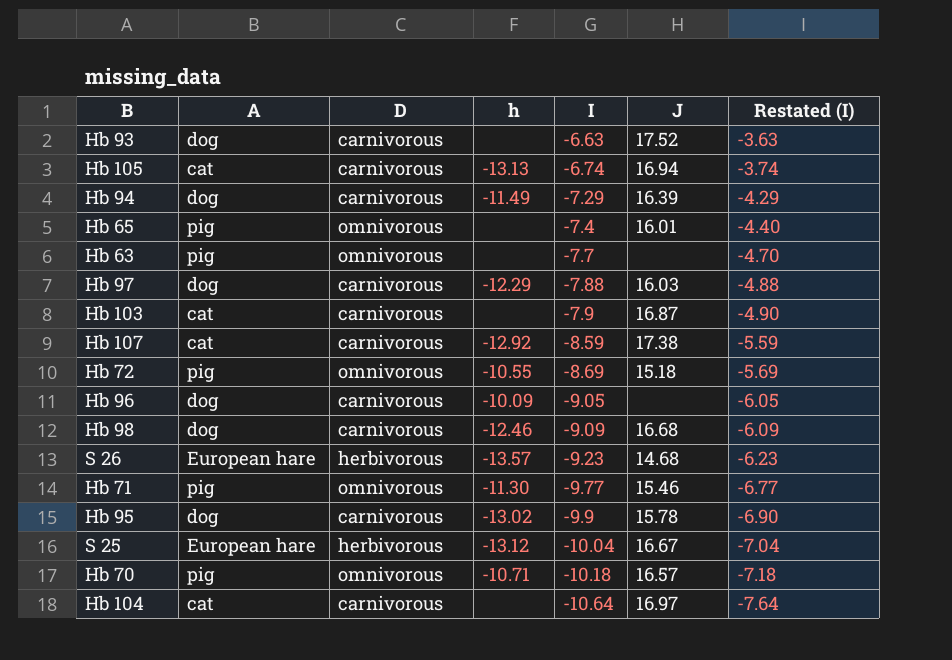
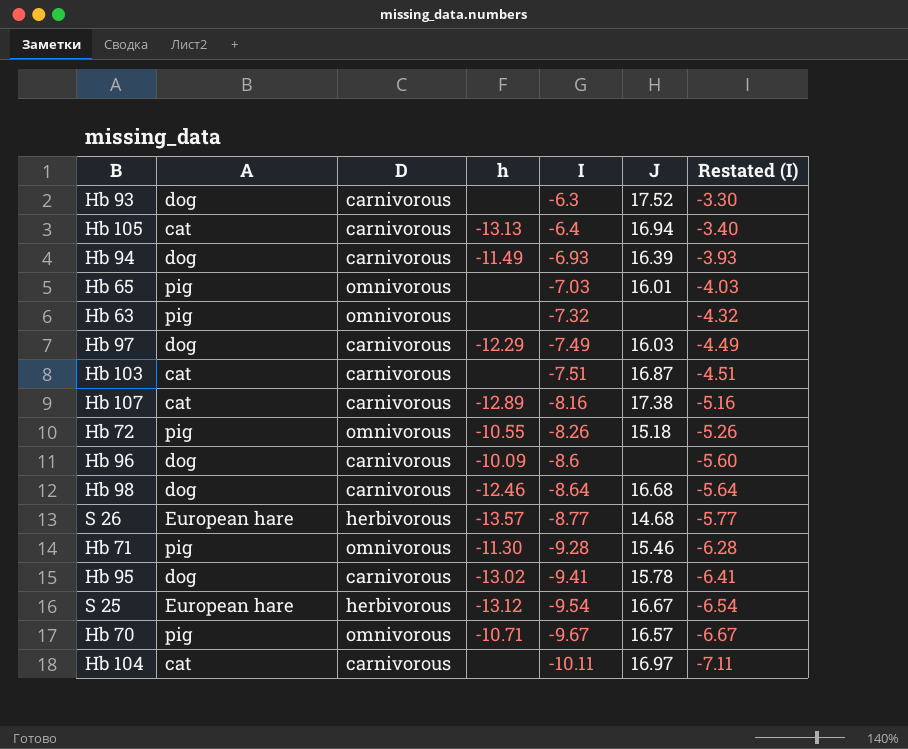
Hb 93 | I: -6.63 -> -6.3
Hb 93 | Restated (I): -3.63 -> -3.30
Hb 105 | I: -6.74 -> -6.4
Hb 105 | Restated (I): -3.74 -> -3.40
Hb 94 | I: -7.29 -> -6.93
Hb 94 | Restated (I): -4.29 -> -3.93
Hb 65 | I: -7.4 -> -7.03
Hb 65 | Restated (I): -4.40 -> -4.03
Hb 63 | I: -7.7 -> -7.32
Hb 63 | Restated (I): -4.70 -> -4.32
Hb 97 | I: -7.88 -> -7.49
Hb 97 | Restated (I): -4.88 -> -4.49
Hb 103 | I: -7.9 -> -7.51
Hb 103 | Restated (I): -4.90 -> -4.51
Hb 107 | h: -12.92 -> -12.89
Hb 107 | I: -8.59 -> -8.16
Hb 107 | Restated (I): -5.59 -> -5.16
Hb 72 | I: -8.69 -> -8.26
Hb 72 | Restated (I): -5.69 -> -5.26
Hb 96 | I: -9.05 -> -8.6
Hb 96 | Restated (I): -6.05 -> -5.60
Hb 98 | I: -9.09 -> -8.64
Hb 98 | Restated (I): -6.09 -> -5.64
S 26 | I: -9.23 -> -8.77
S 26 | Restated (I): -6.23 -> -5.77
Hb 71 | I: -9.77 -> -9.28
Hb 71 | Restated (I): -6.77 -> -6.28
Hb 95 | I: -9.9 -> -9.41
Hb 95 | Restated (I): -6.90 -> -6.41
S 25 | I: -10.04 -> -9.54
S 25 | Restated (I): -7.04 -> -6.54
Hb 70 | I: -10.18 -> -9.67
Hb 70 | Restated (I): -7.18 -> -6.67
Hb 104 | I: -10.64 -> -10.11
Hb 104 | Restated (I): -7.64 -> -7.11

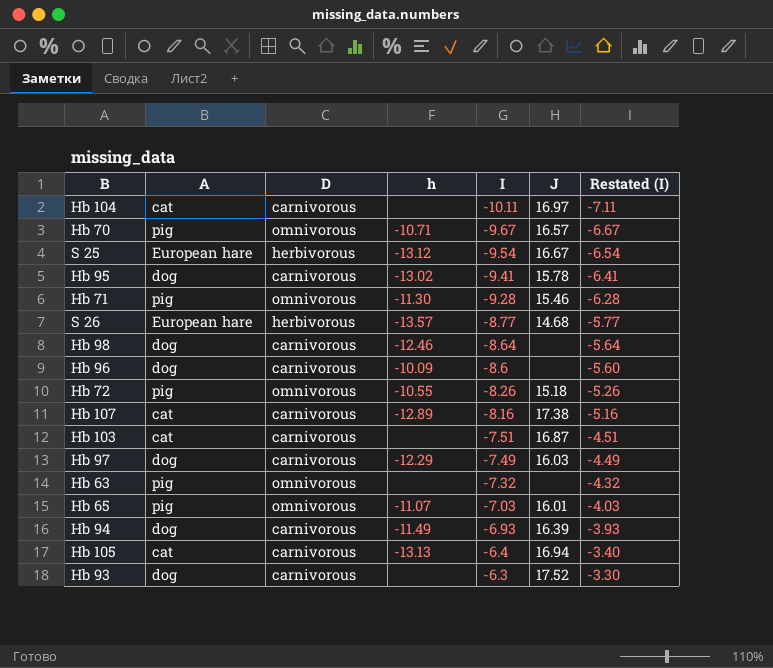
row order: I descending -> I ascending
Hb 98 | J: 16.68 -> none
Hb 65 | h: none -> -11.07

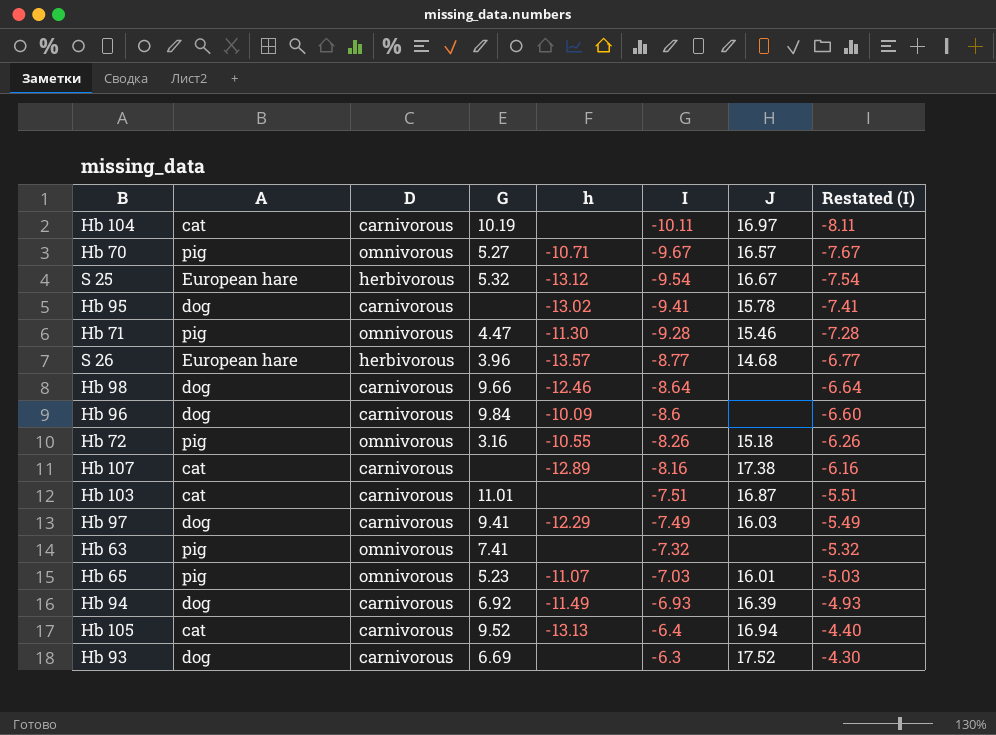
column G | position: none -> 4
column Restated (I) | formula: [I] + 3 -> [I] + 2

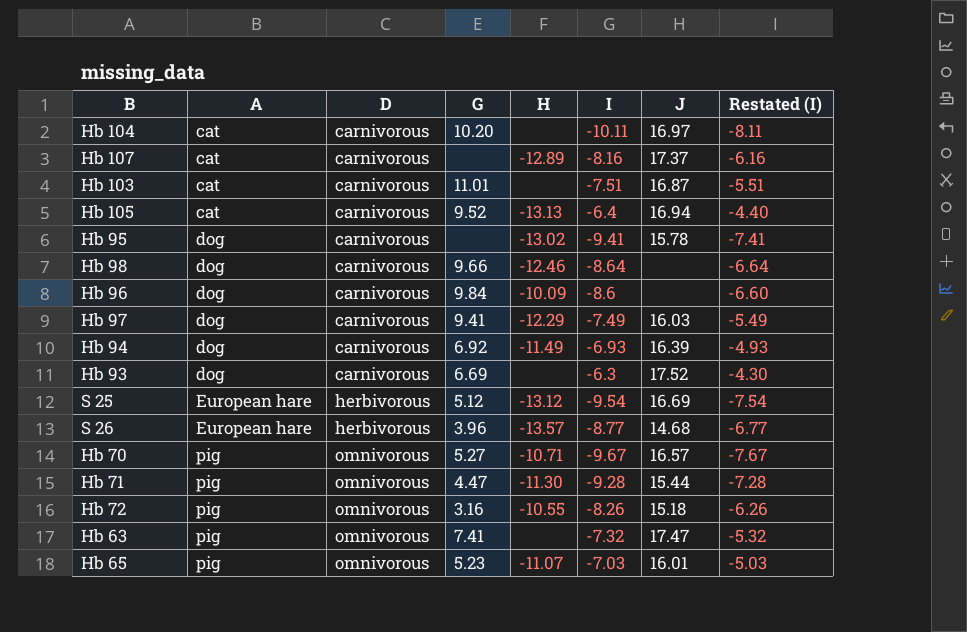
row order: I ascending -> A ascending
column name: h -> H
Hb 104 | G: 10.19 -> 10.20
Hb 107 | J: 17.38 -> 17.37
S 25 | G: 5.32 -> 5.12
S 25 | J: 16.67 -> 16.69
Hb 71 | J: 15.46 -> 15.44
Hb 63 | J: none -> 17.47

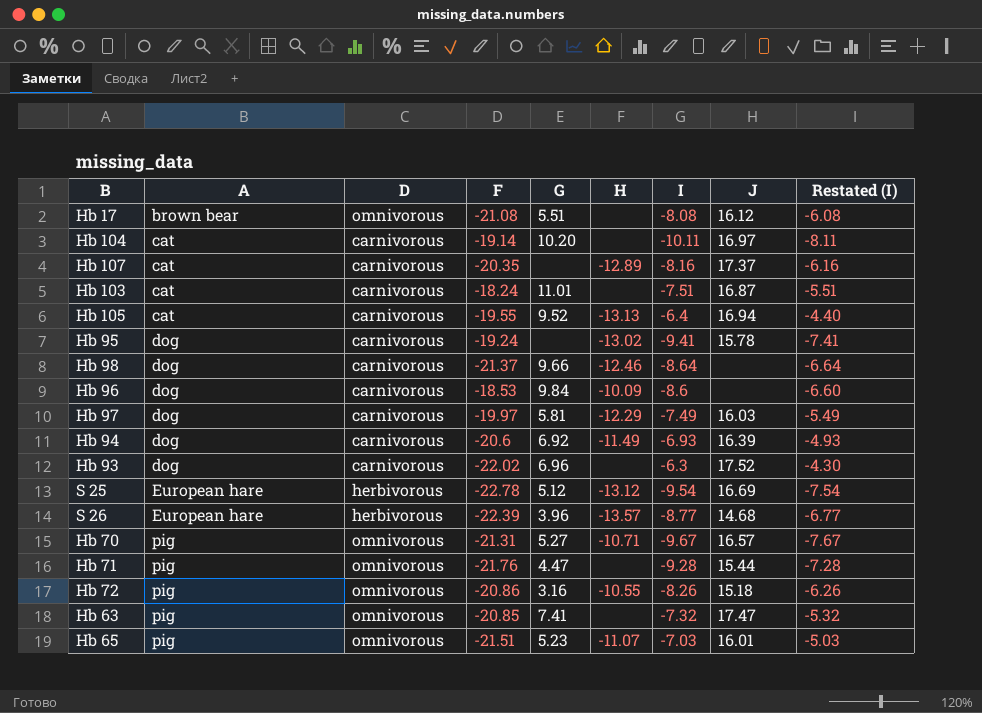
column F | position: none -> 4
row Hb 17: none -> brown bear | omnivorous | -21.08 | 5.51 | none | -8.08 | 16.12 | -6.08
Hb 97 | G: 9.41 -> 5.81
Hb 93 | G: 6.69 -> 6.96
Hb 71 | H: -11.30 -> none

